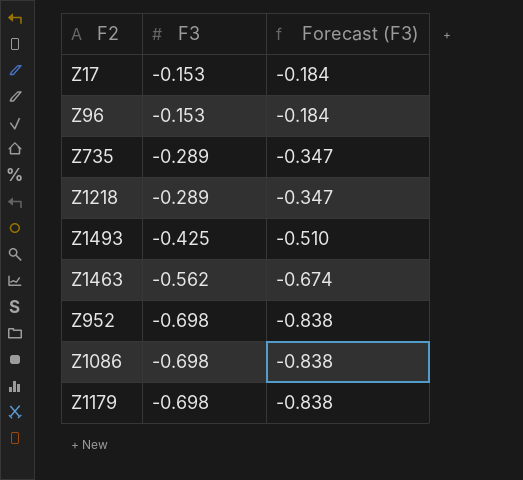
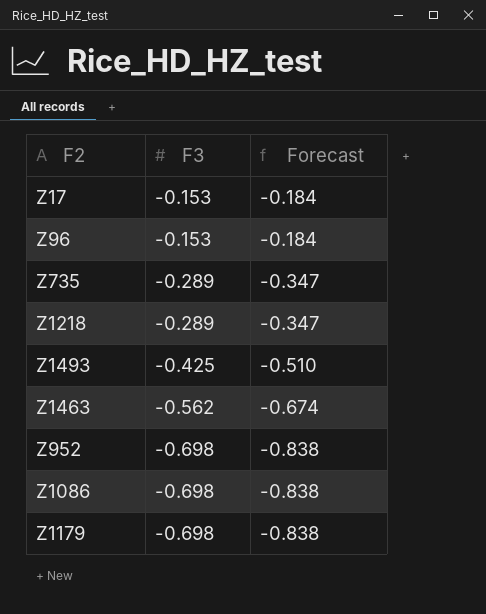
column name: Forecast (F3) -> Forecast

